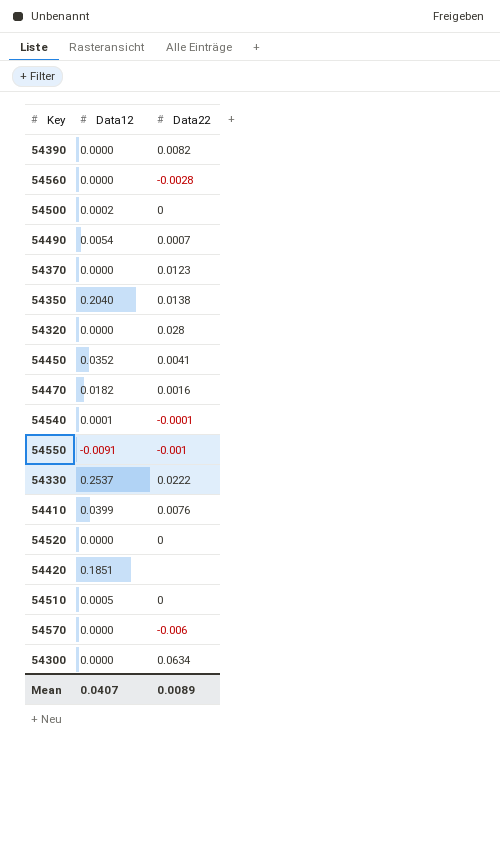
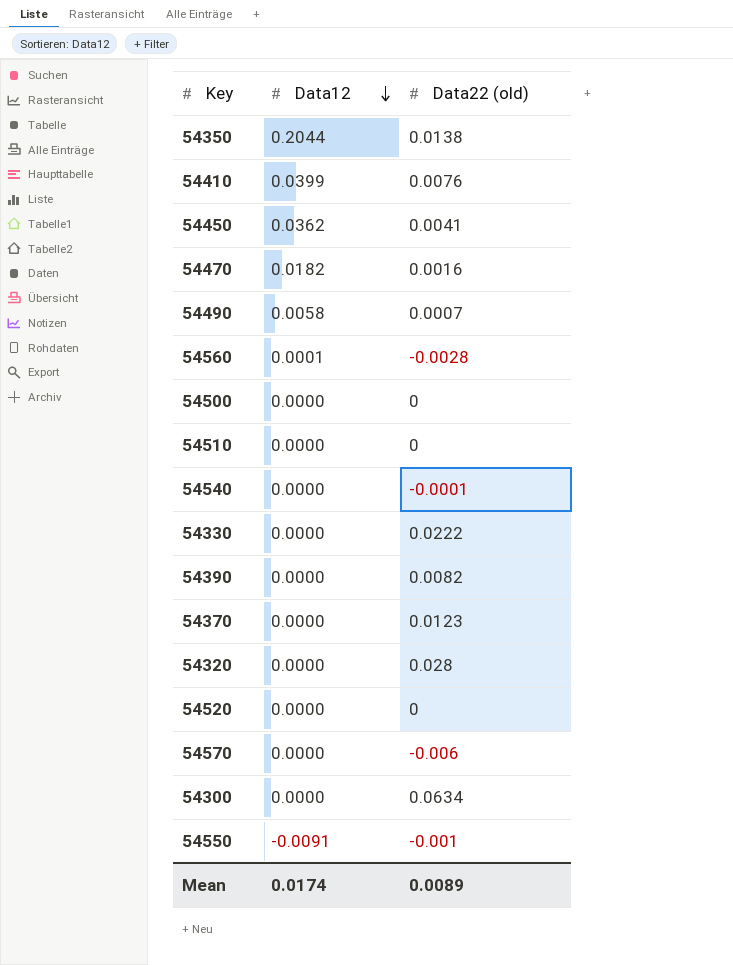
row order: none -> Data12 descending
column name: Data22 -> Data22 (old)
row 54420: 0.1851 | none -> none
54350 | Data12: 0.2040 -> 0.2044
54450 | Data12: 0.0352 -> 0.0362
54490 | Data12: 0.0054 -> 0.0058
54560 | Data12: 0.0000 -> 0.0001
54500 | Data12: 0.0002 -> 0.0000
54510 | Data12: 0.0005 -> 0.0000
54540 | Data12: 0.0001 -> 0.0000
54330 | Data12: 0.2537 -> 0.0000
Mean | Data12: 0.0407 -> 0.0174

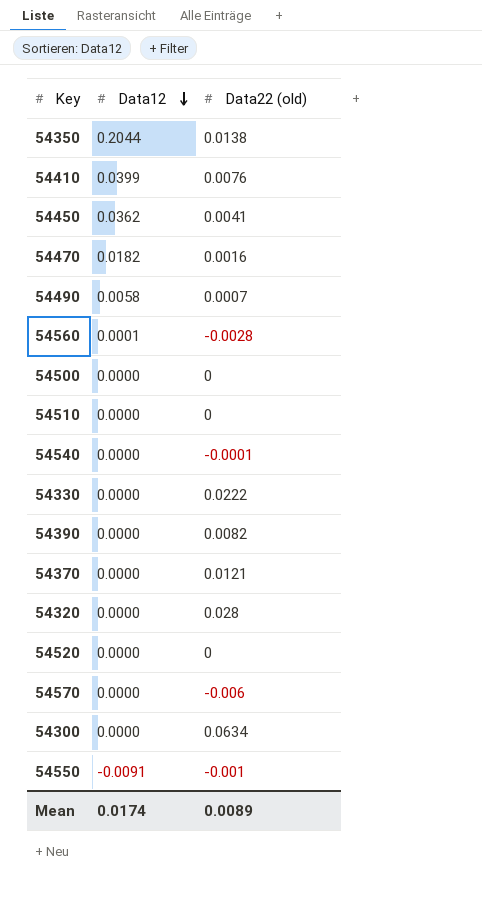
54370 | Data22 (old): 0.0123 -> 0.0121

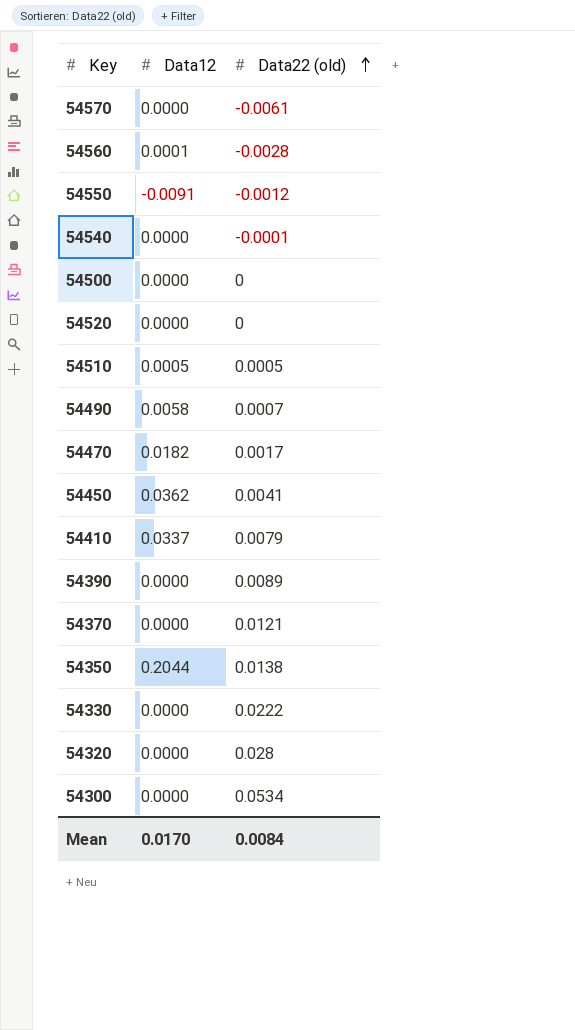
row order: Data12 descending -> Data22 (old) ascending
54570 | Data22 (old): -0.006 -> -0.0061
54550 | Data22 (old): -0.001 -> -0.0012
54510 | Data12: 0.0000 -> 0.0005
54510 | Data22 (old): 0 -> 0.0005
54470 | Data22 (old): 0.0016 -> 0.0017
54410 | Data12: 0.0399 -> 0.0337
54410 | Data22 (old): 0.0076 -> 0.0079
54390 | Data22 (old): 0.0082 -> 0.0089
54300 | Data22 (old): 0.0634 -> 0.0534
Mean | Data12: 0.0174 -> 0.0170
Mean | Data22 (old): 0.0089 -> 0.0084

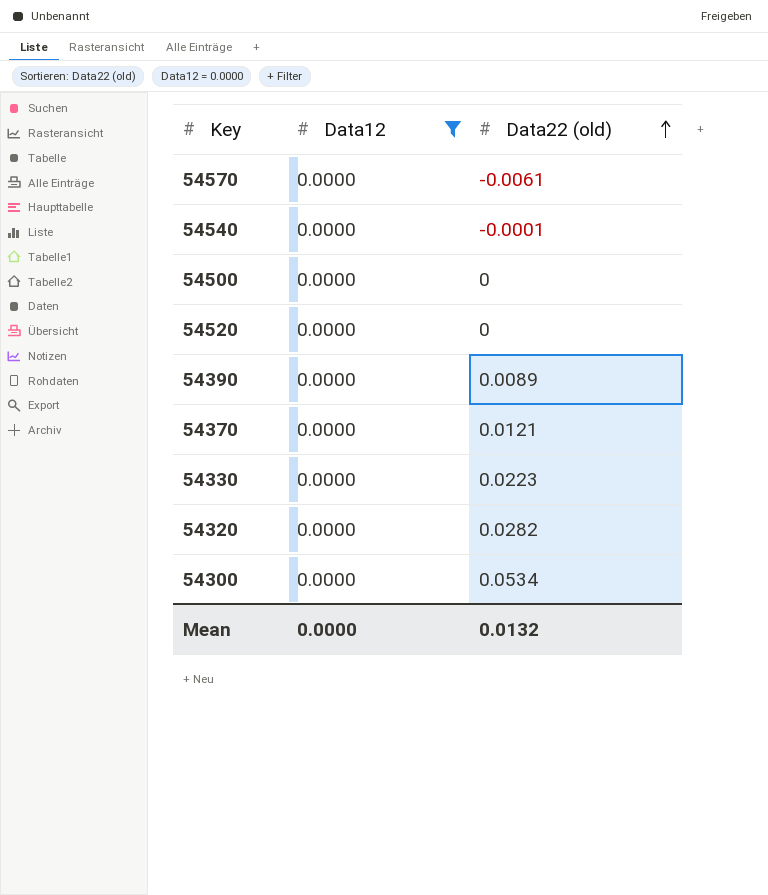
filter: none -> Data12 = 0.0000
54330 | Data22 (old): 0.0222 -> 0.0223
54320 | Data22 (old): 0.028 -> 0.0282
Mean | Data12: 0.0170 -> 0.0000
Mean | Data22 (old): 0.0084 -> 0.0132

